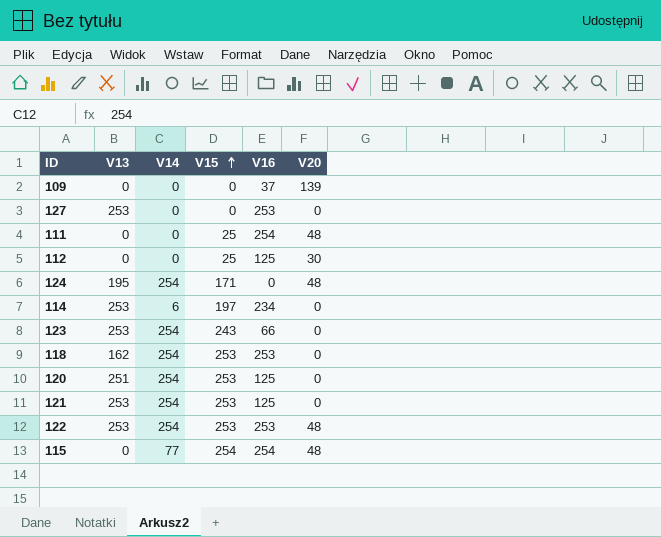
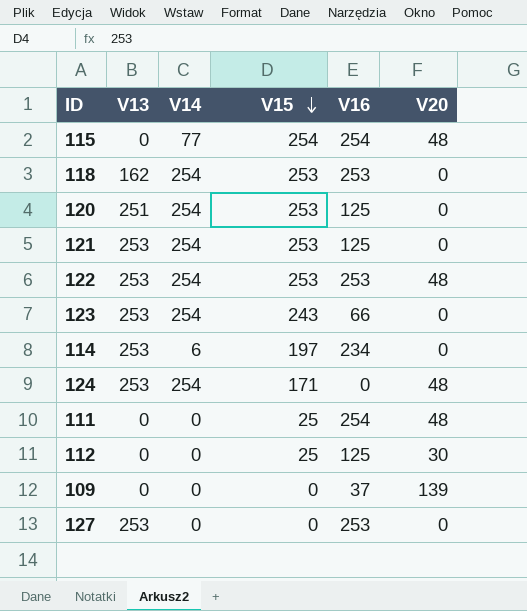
row order: V15 ascending -> V15 descending
124 | V13: 195 -> 253

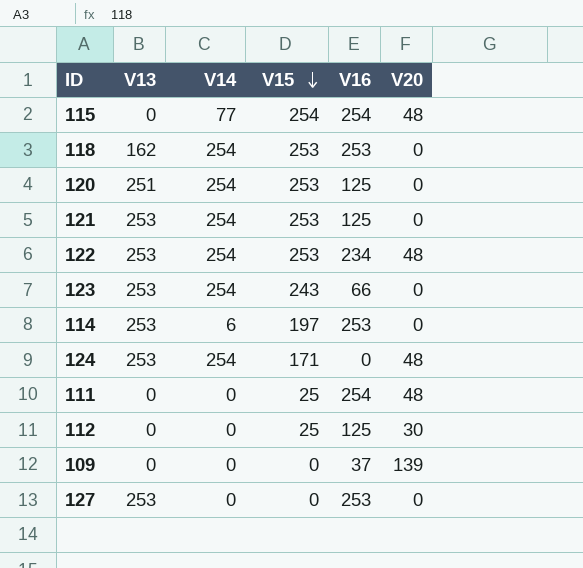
122 | V16: 253 -> 234
114 | V16: 234 -> 253

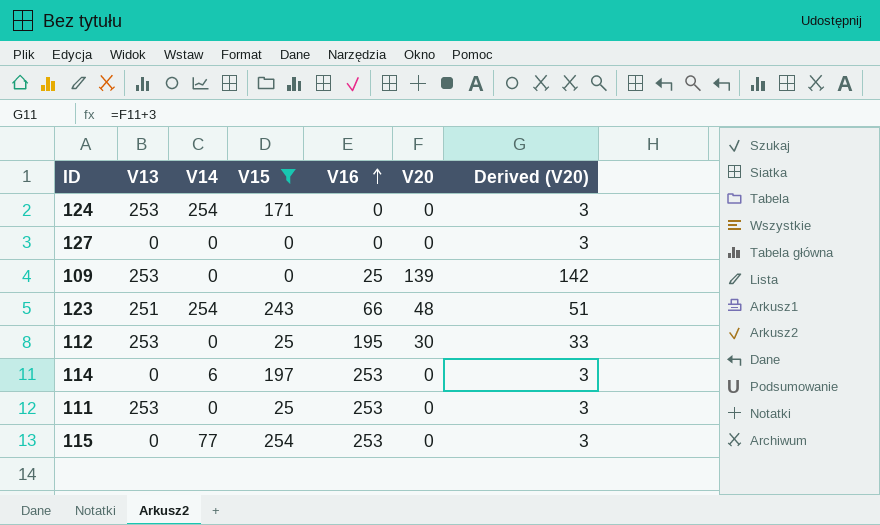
filter: none -> V15 != 253
row order: V15 descending -> V16 ascending
column Derived (V20) | formula: none -> [V20] + 3
124 | V20: 48 -> 0
127 | V13: 253 -> 0
127 | V16: 253 -> 0
109 | V13: 0 -> 253
109 | V16: 37 -> 25
123 | V13: 253 -> 251
123 | V20: 0 -> 48
112 | V13: 0 -> 253
112 | V16: 125 -> 195
114 | V13: 253 -> 0
111 | V13: 0 -> 253
111 | V16: 254 -> 253
111 | V20: 48 -> 0
115 | V16: 254 -> 253
115 | V20: 48 -> 0

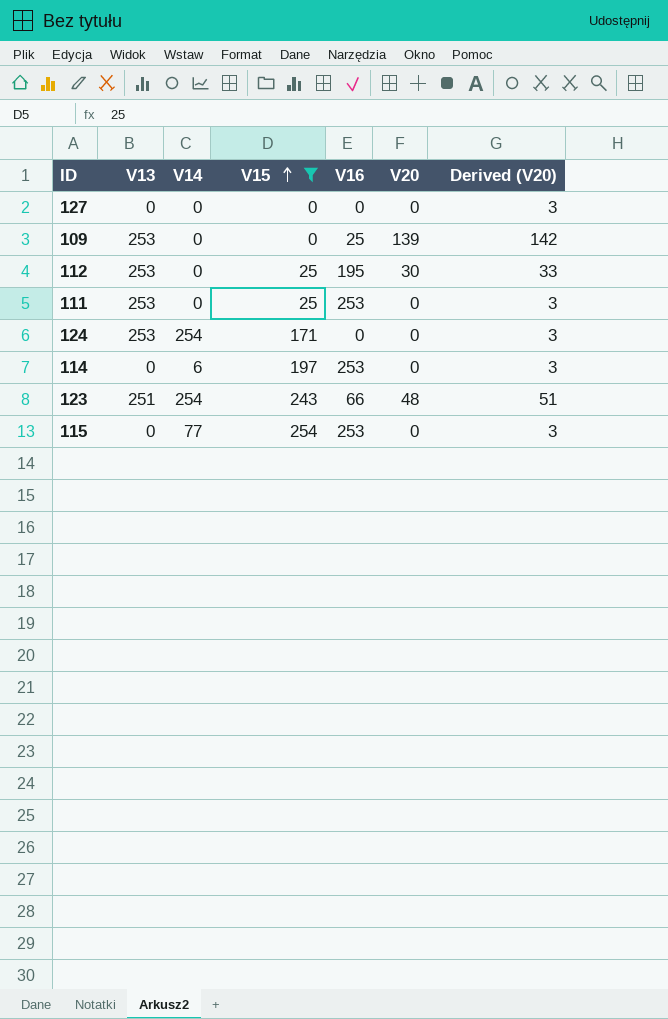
row order: V16 ascending -> V15 ascending

